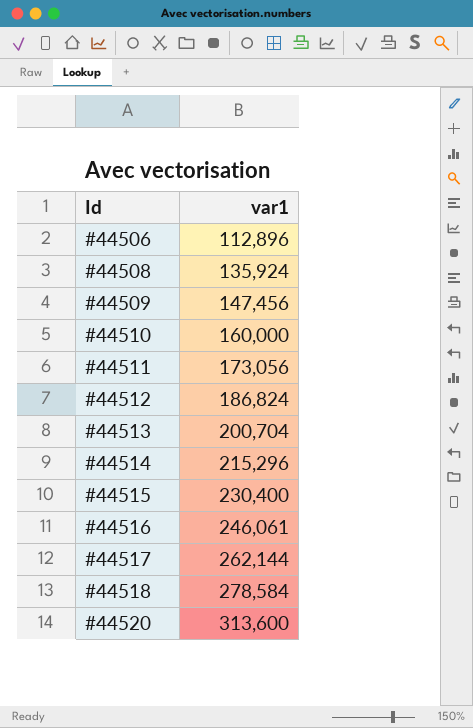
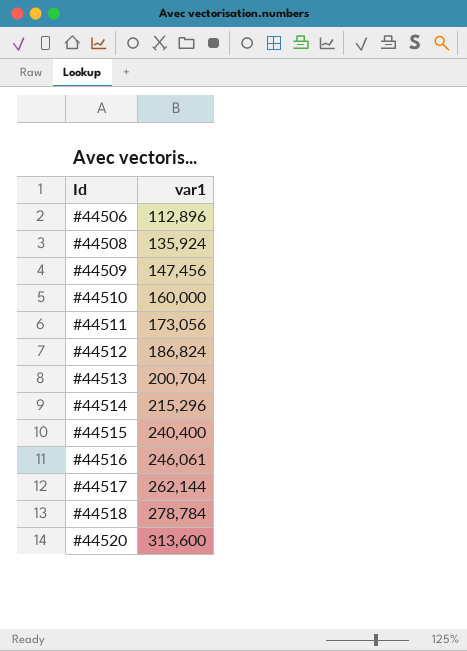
#44515 | var1: 230,400 -> 240,400
#44518 | var1: 278,584 -> 278,784

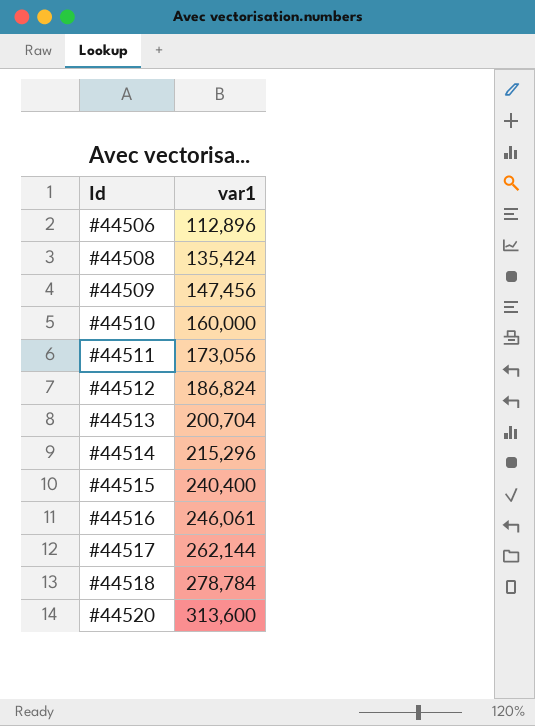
#44508 | var1: 135,924 -> 135,424

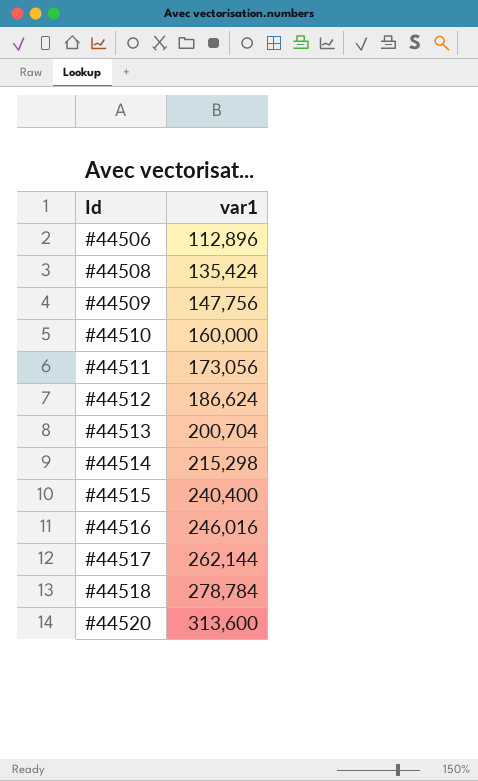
#44509 | var1: 147,456 -> 147,756
#44512 | var1: 186,824 -> 186,624
#44514 | var1: 215,296 -> 215,298
#44516 | var1: 246,061 -> 246,016

